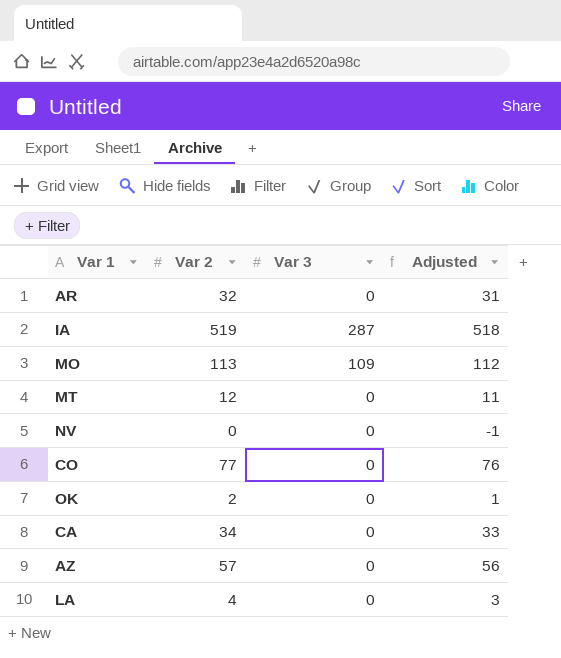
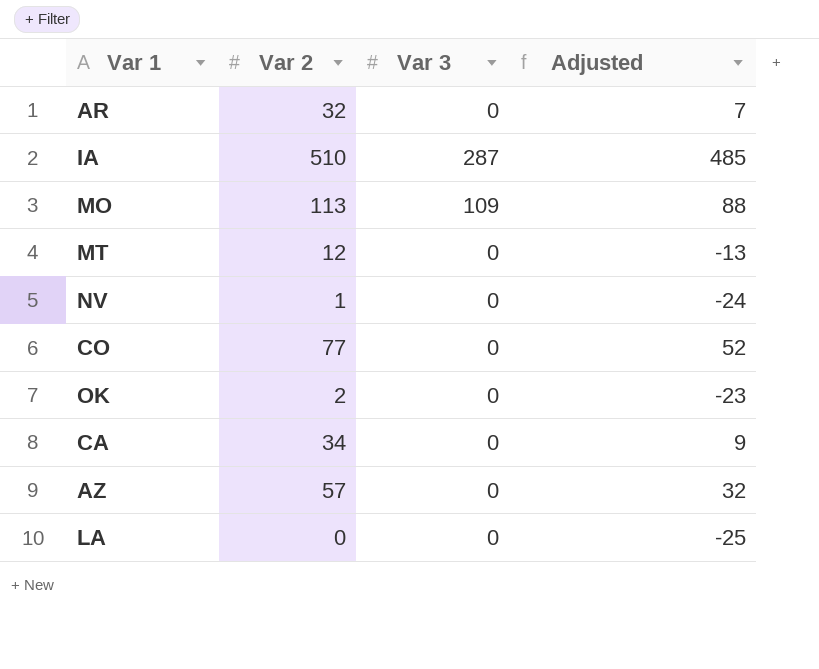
column Adjusted | formula: [Var 2] - 1 -> [Var 2] - 25
IA | Var 2: 519 -> 510
NV | Var 2: 0 -> 1
LA | Var 2: 4 -> 0

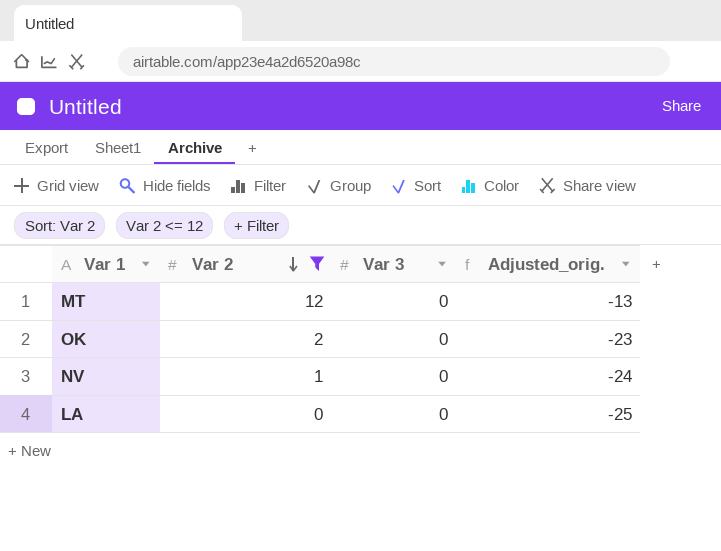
filter: none -> Var 2 <= 12
row order: none -> Var 2 descending
column name: Adjusted -> Adjusted_orig.

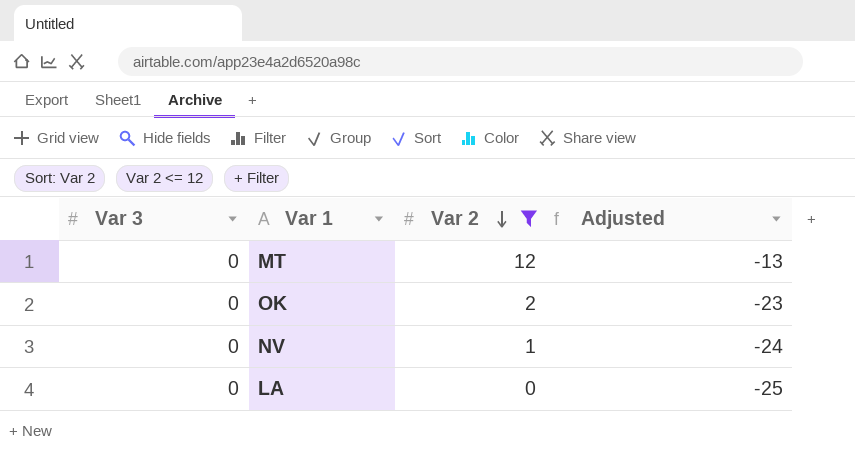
column Var 3 | position: 3 -> 1
column name: Adjusted_orig. -> Adjusted

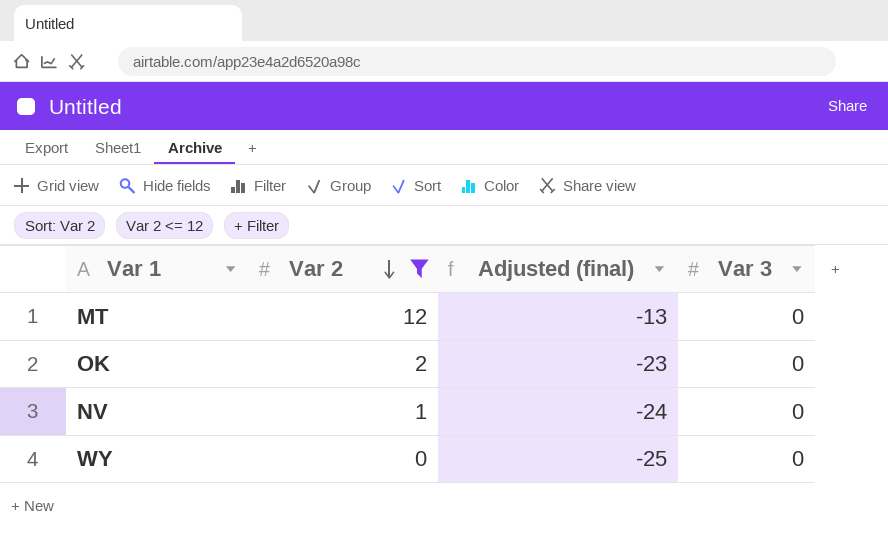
column name: Adjusted -> Adjusted (final)
column Var 3 | position: 1 -> 4
row LA: 0 | 0 | -25 -> none
row WY: none -> 0 | -25 | 0

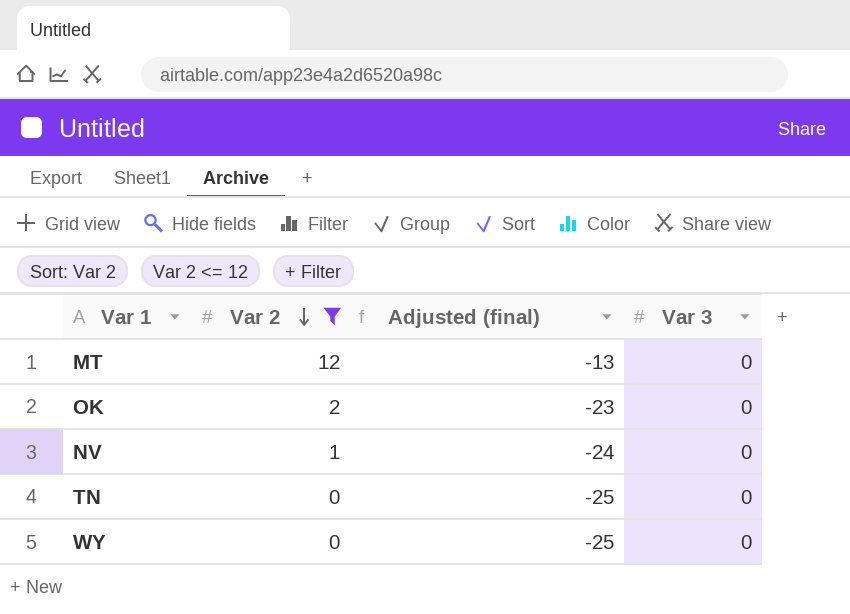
row TN: none -> 0 | -25 | 0

